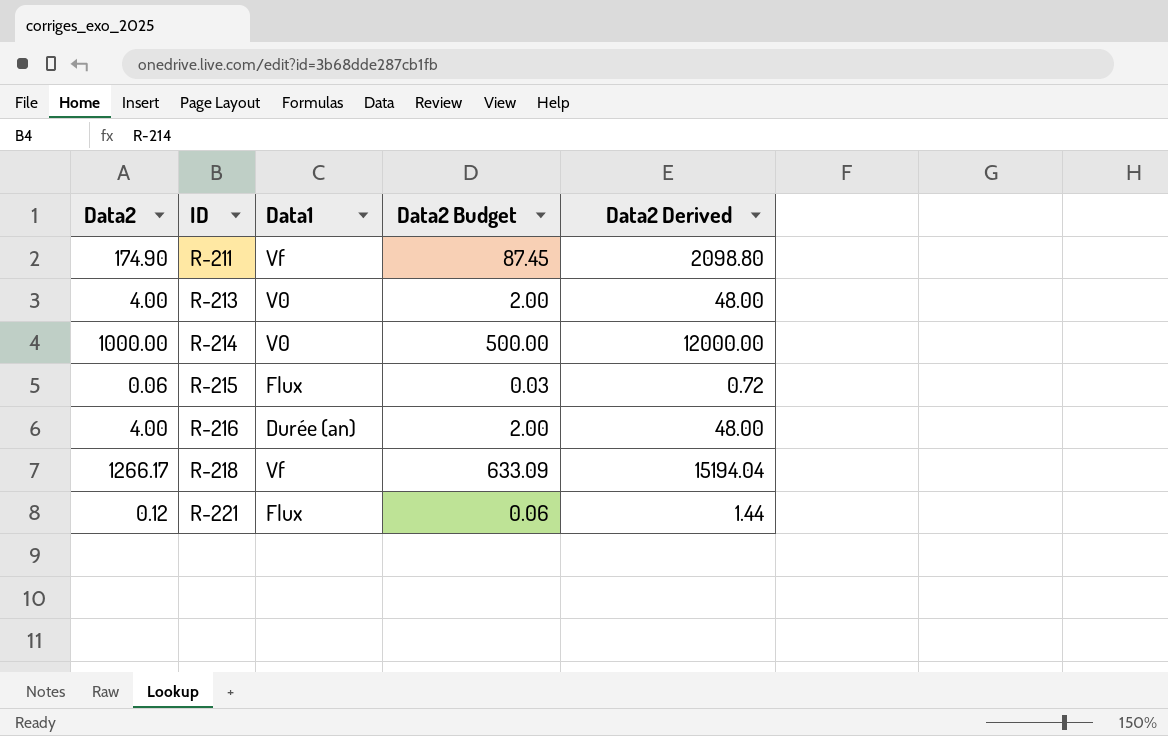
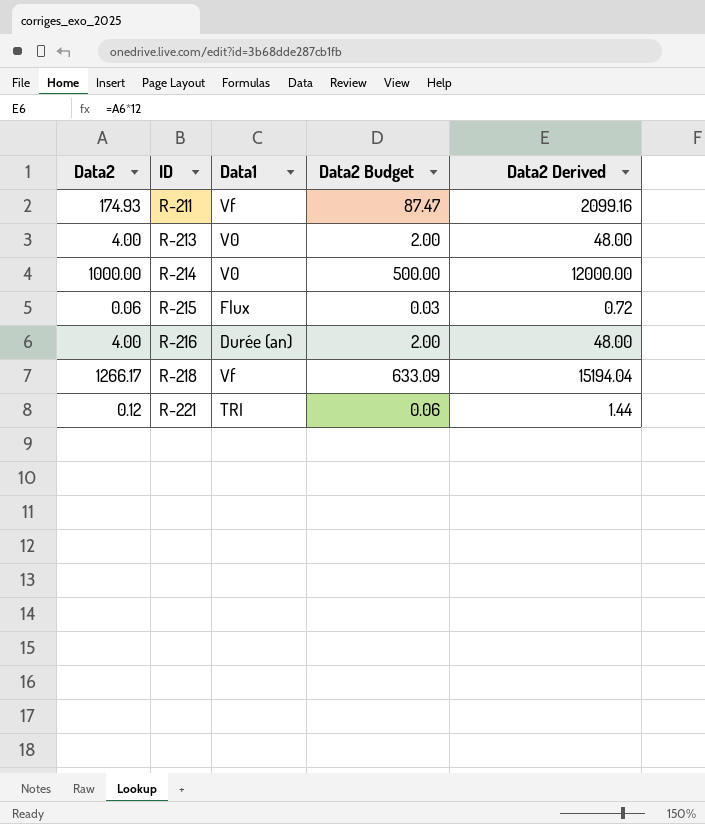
R-211 | Data2: 174.90 -> 174.93
R-211 | Data2 Budget: 87.45 -> 87.47
R-211 | Data2 Derived: 2098.80 -> 2099.16
R-221 | Data1: Flux -> TRI

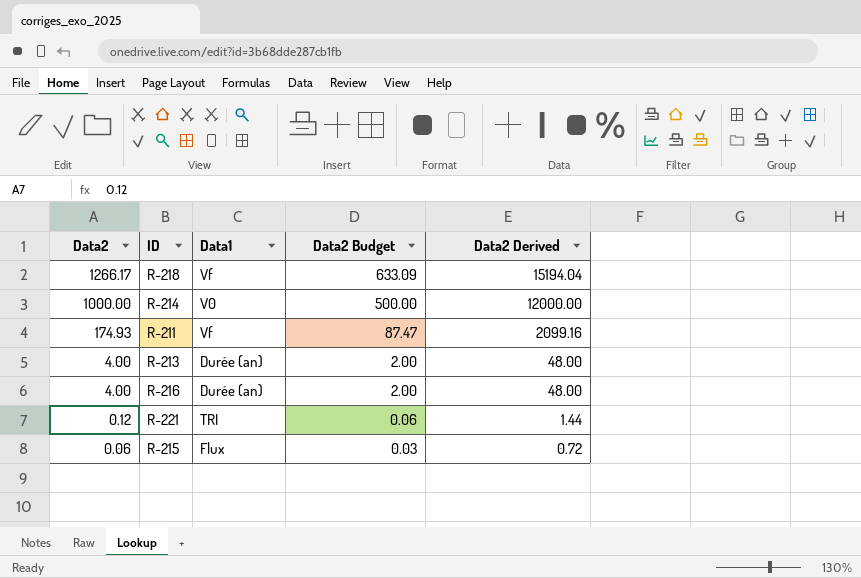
row order: ID ascending -> Data2 descending
R-213 | Data1: V0 -> Durée (an)

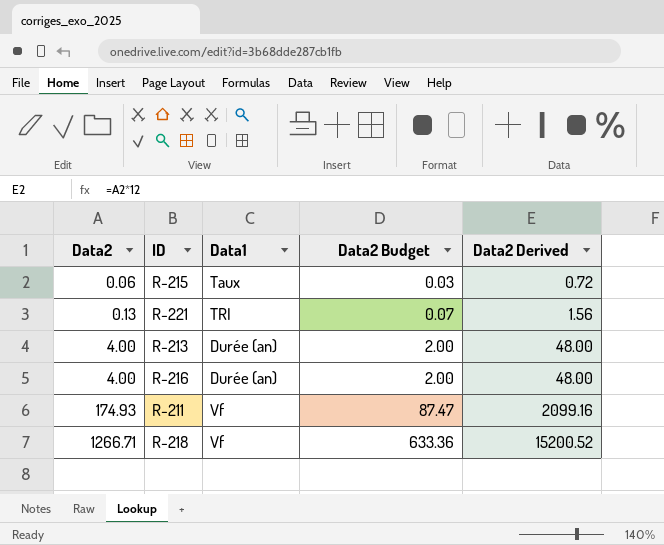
row order: Data2 descending -> Data2 ascending
row R-214: 1000.00 | V0 | 500.00 | 12000.00 -> none
R-215 | Data1: Flux -> Taux
R-221 | Data2: 0.12 -> 0.13
R-221 | Data2 Budget: 0.06 -> 0.07
R-221 | Data2 Derived: 1.44 -> 1.56
R-218 | Data2: 1266.17 -> 1266.71
R-218 | Data2 Budget: 633.09 -> 633.36
R-218 | Data2 Derived: 15194.04 -> 15200.52

